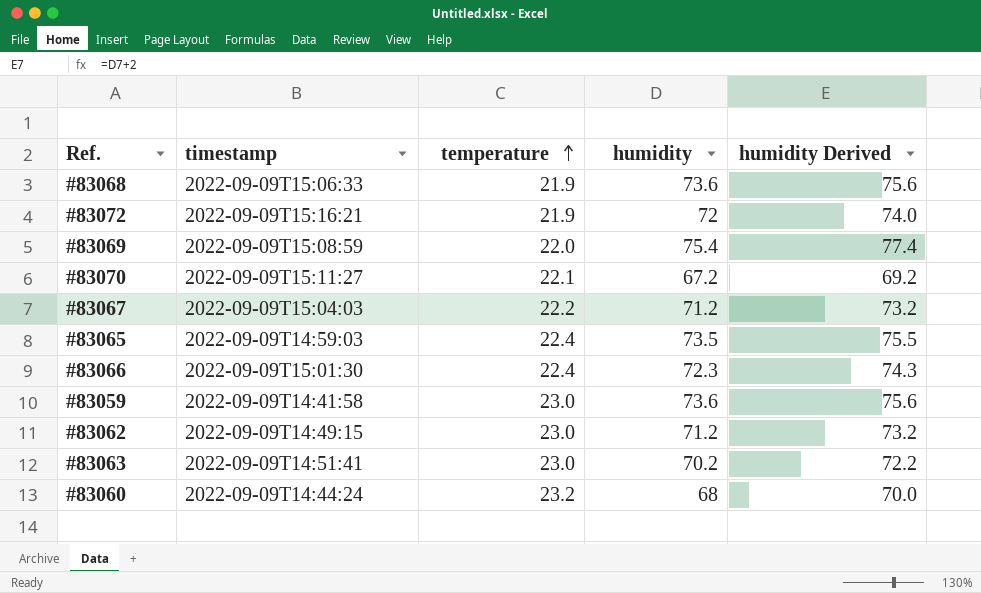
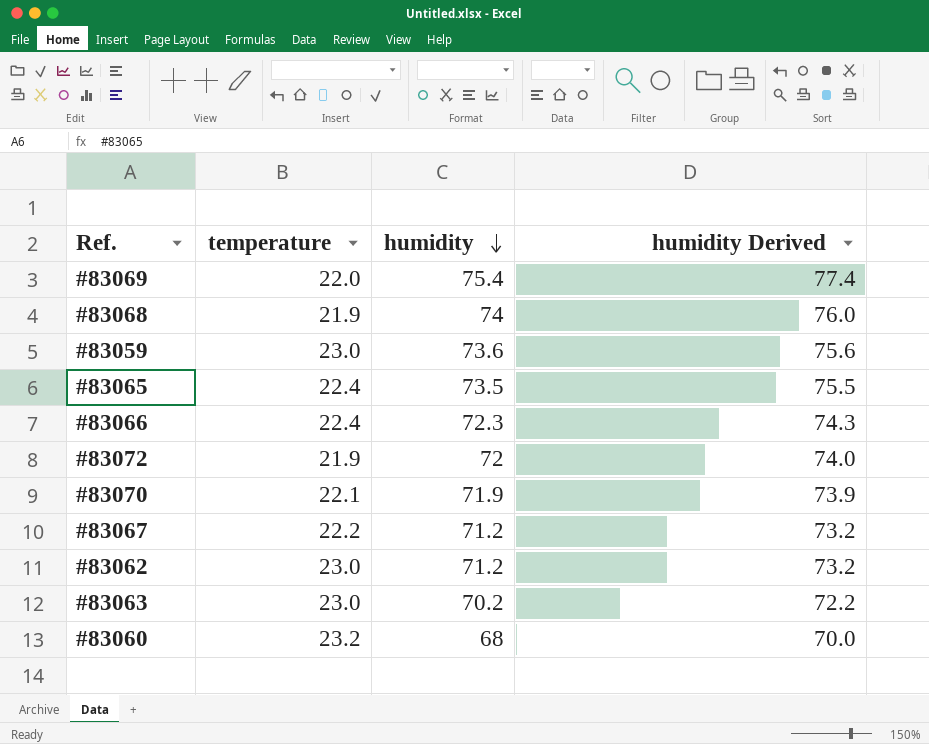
row order: temperature ascending -> humidity descending
column timestamp | position: 2 -> none
#83068 | humidity: 73.6 -> 74
#83068 | humidity Derived: 75.6 -> 76.0
#83070 | humidity: 67.2 -> 71.9
#83070 | humidity Derived: 69.2 -> 73.9

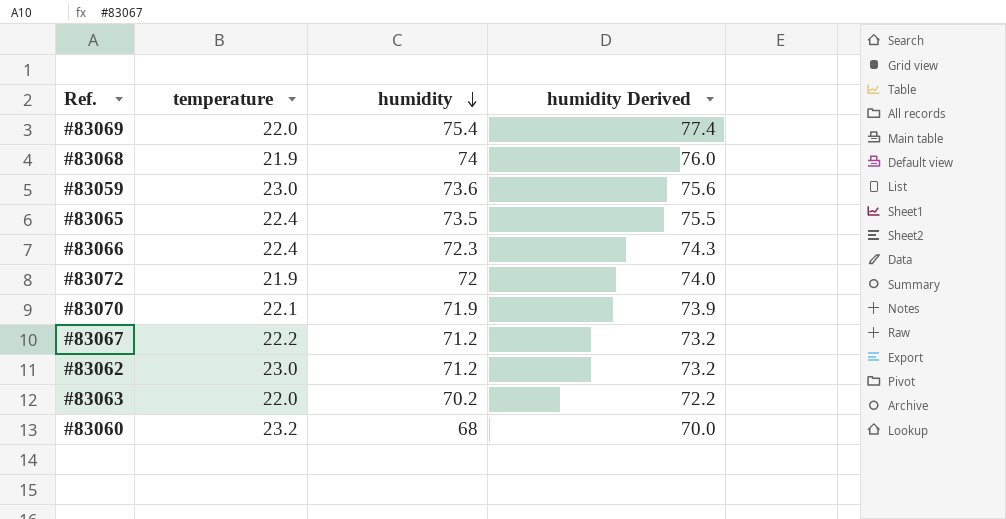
#83063 | temperature: 23.0 -> 22.0

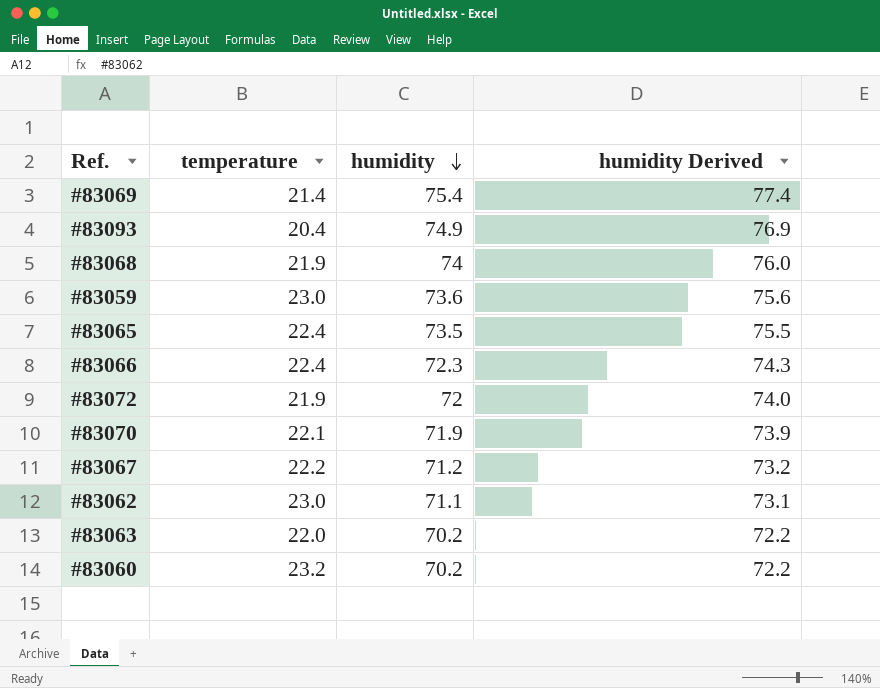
#83069 | temperature: 22.0 -> 21.4
row #83093: none -> 20.4 | 74.9 | 76.9
#83062 | humidity: 71.2 -> 71.1
#83062 | humidity Derived: 73.2 -> 73.1
#83060 | humidity: 68 -> 70.2
#83060 | humidity Derived: 70.0 -> 72.2

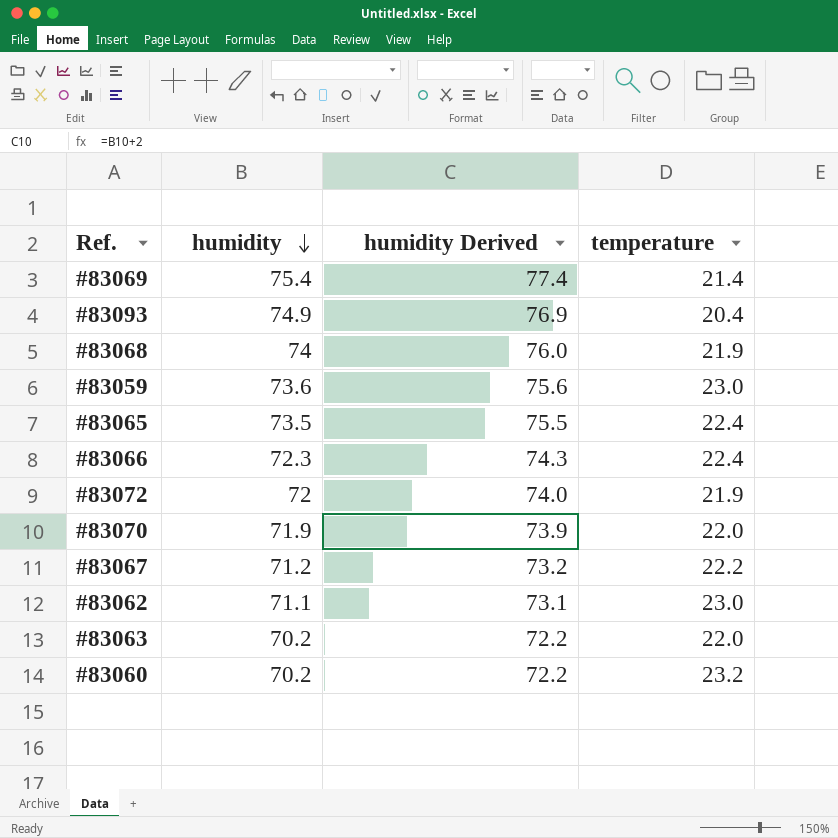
column temperature | position: 2 -> 4
#83070 | temperature: 22.1 -> 22.0

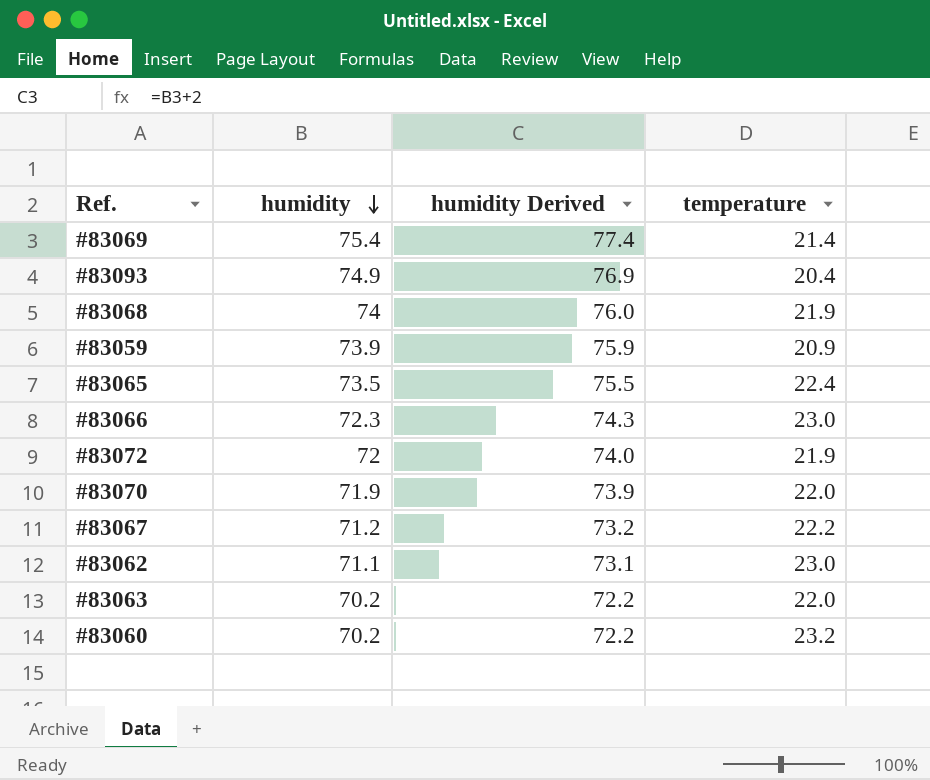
#83059 | humidity: 73.6 -> 73.9
#83059 | humidity Derived: 75.6 -> 75.9
#83059 | temperature: 23.0 -> 20.9
#83066 | temperature: 22.4 -> 23.0

